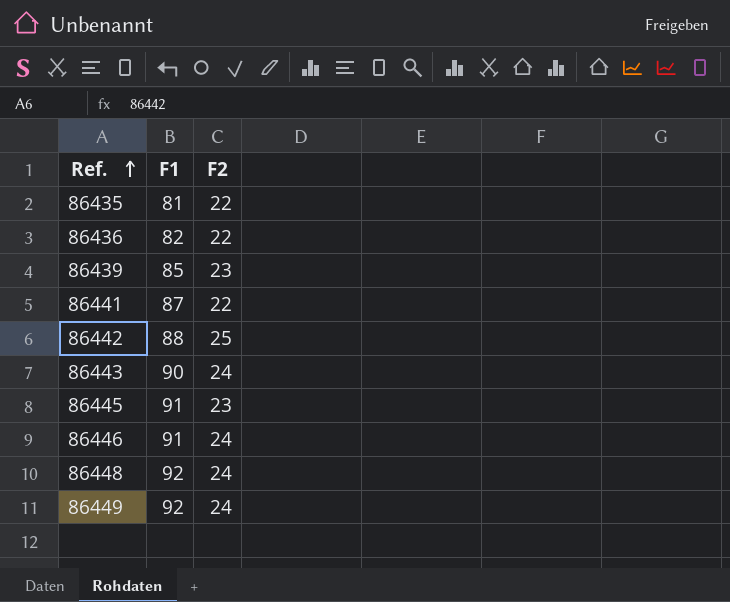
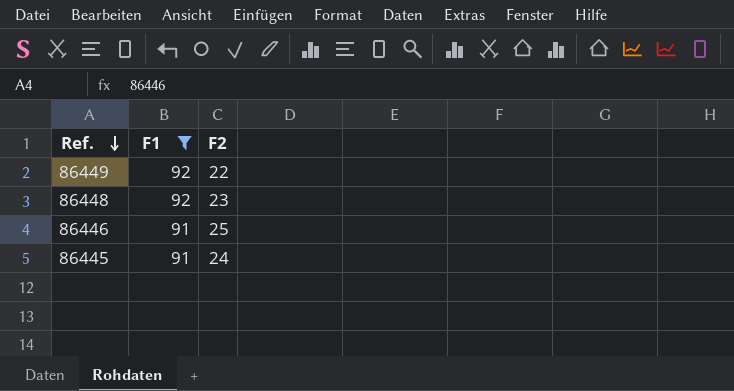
filter: none -> F1 >= 91
row order: Ref. ascending -> Ref. descending
86449 | F2: 24 -> 22
86448 | F2: 24 -> 23
86446 | F2: 24 -> 25
86445 | F2: 23 -> 24

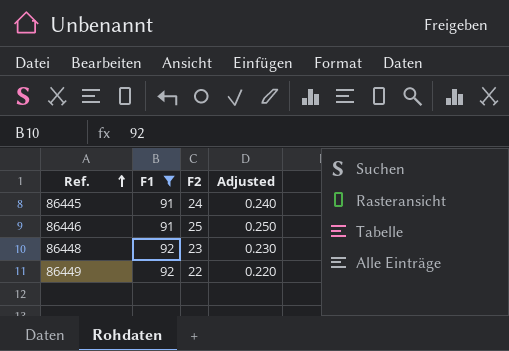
row order: Ref. descending -> Ref. ascending
column Adjusted | formula: none -> [F2] * 0.01

